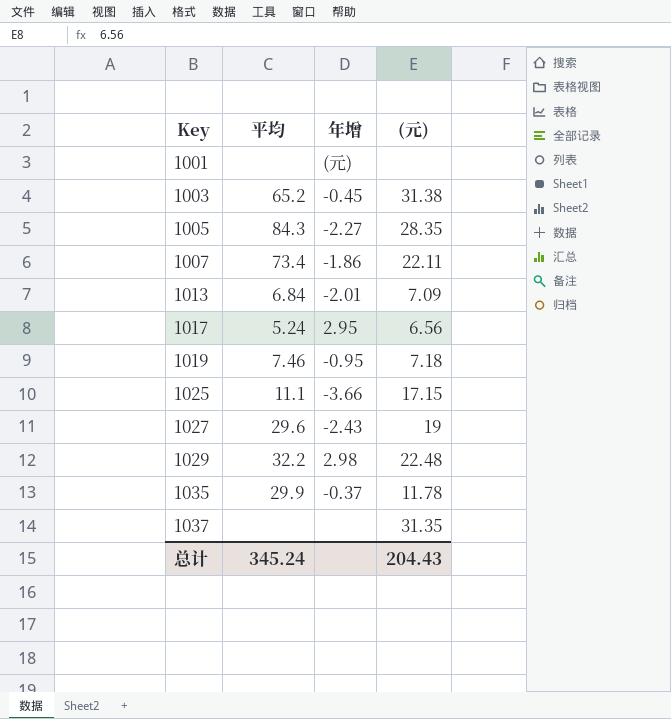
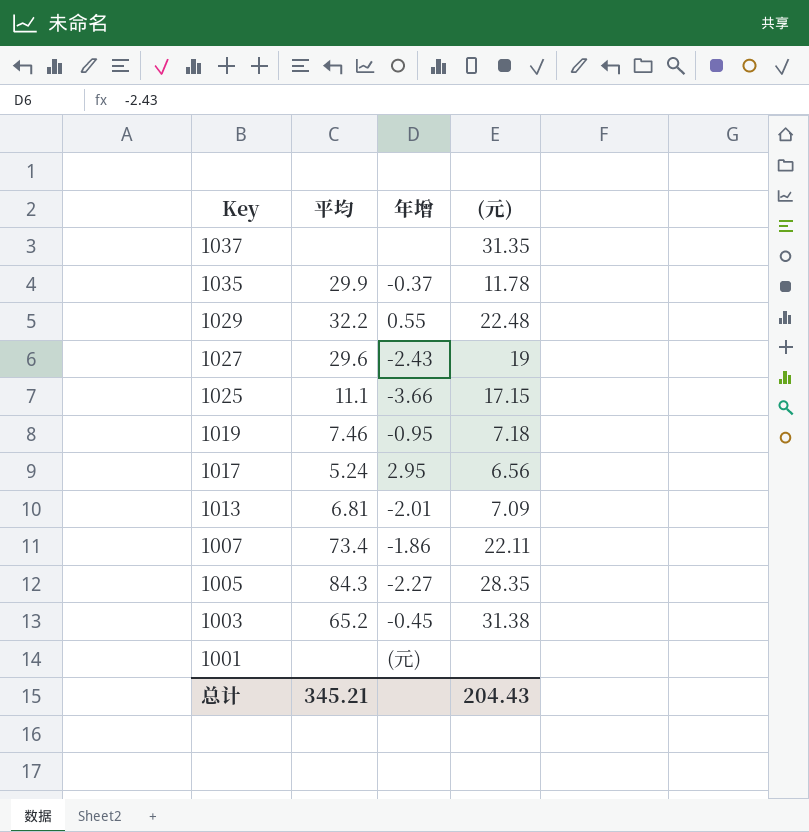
row order: Key ascending -> Key descending
1029 | 年增: 2.98 -> 0.55
1013 | 平均: 6.84 -> 6.81
总计 | 平均: 345.24 -> 345.21

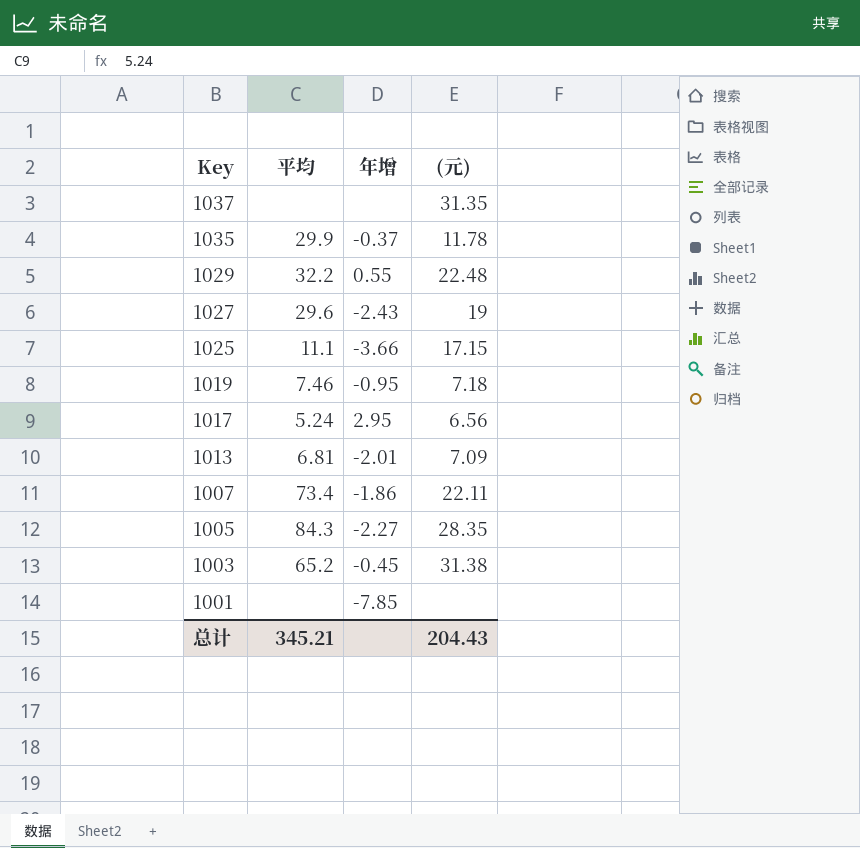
1001 | 年增: (元) -> -7.85

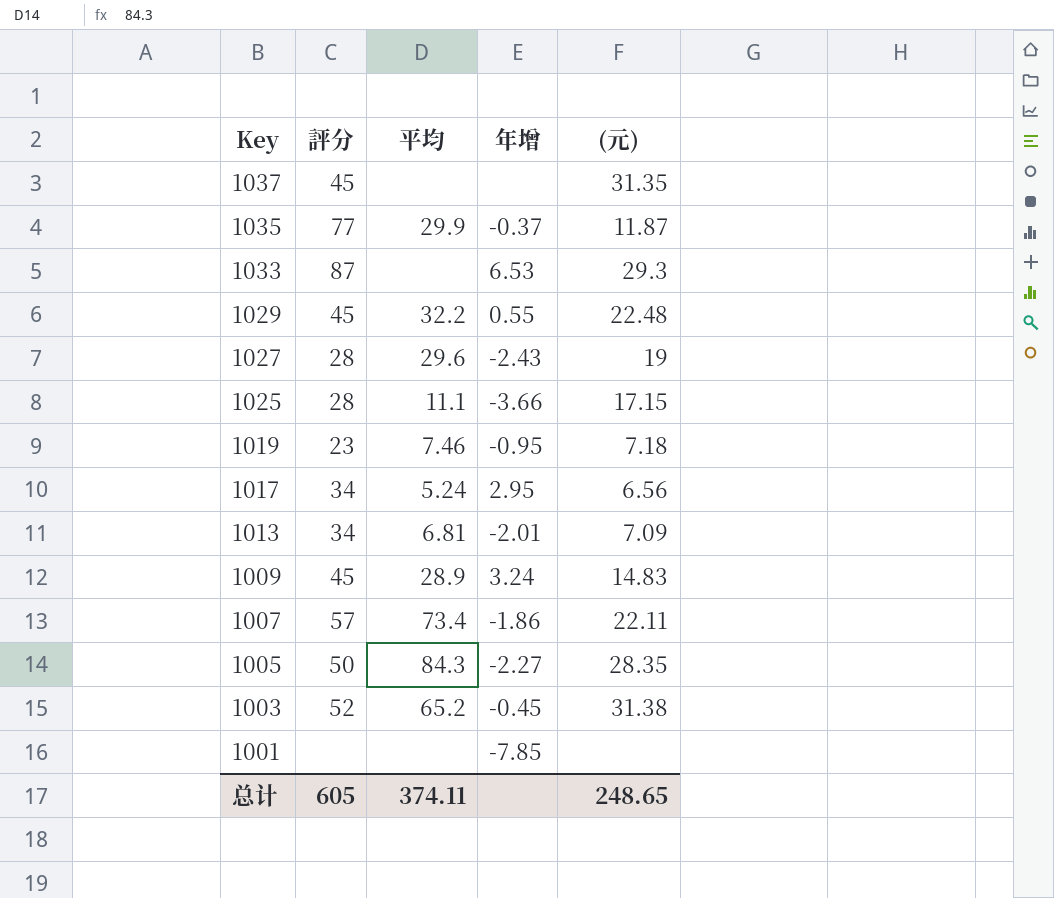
column 評分 | position: none -> 2
1035 | (元): 11.78 -> 11.87
row 1033: none -> 87 | none | 6.53 | 29.3
row 1009: none -> 45 | 28.9 | 3.24 | 14.83
总计 | 平均: 345.21 -> 374.11
总计 | (元): 204.43 -> 248.65

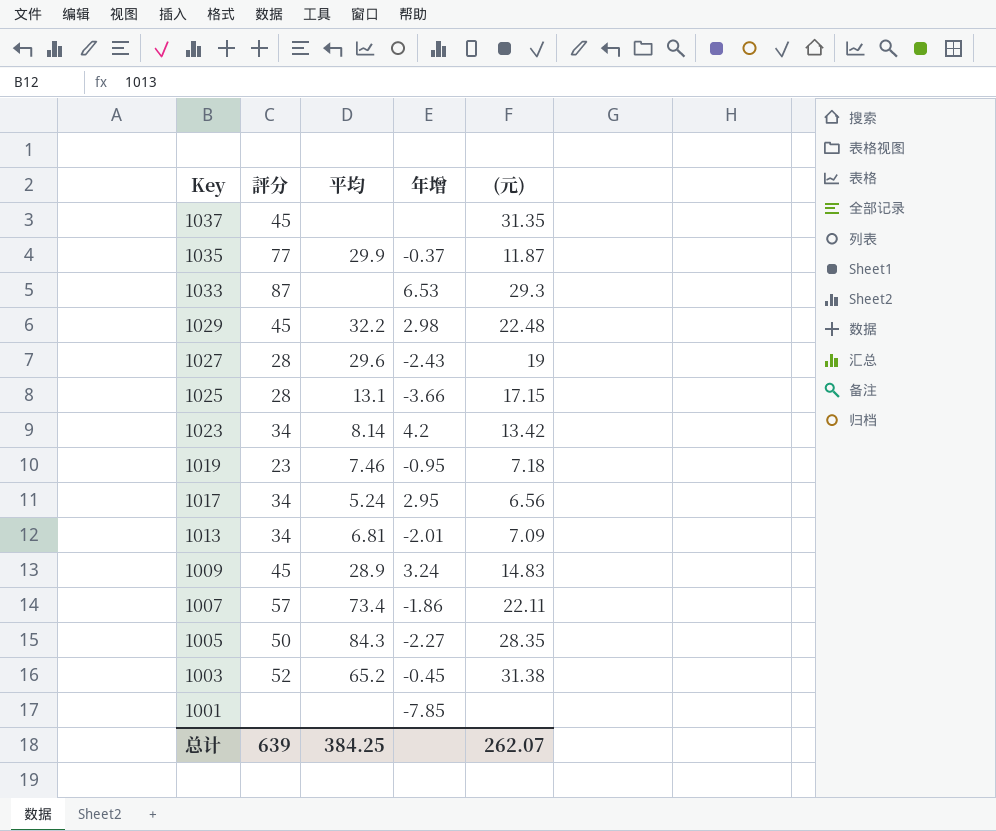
1029 | 年增: 0.55 -> 2.98
1025 | 平均: 11.1 -> 13.1
row 1023: none -> 34 | 8.14 | 4.2 | 13.42
总计 | 評分: 605 -> 639
总计 | 平均: 374.11 -> 384.25
总计 | (元): 248.65 -> 262.07

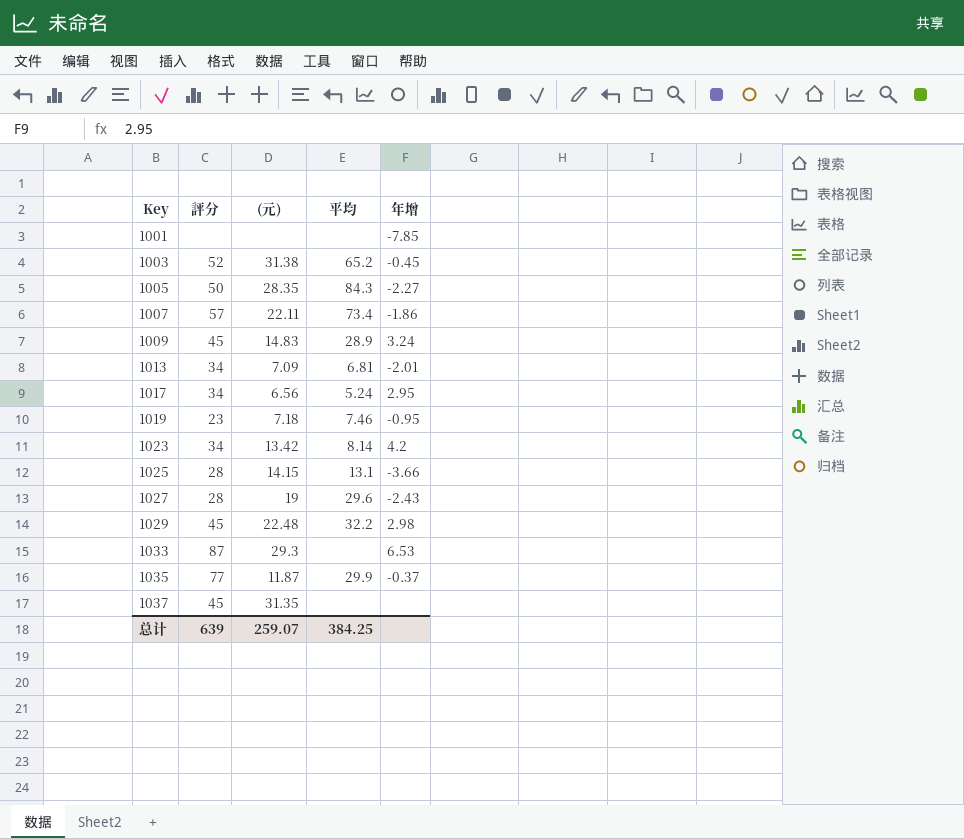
row order: Key descending -> Key ascending
column (元) | position: 5 -> 3
1025 | (元): 17.15 -> 14.15
总计 | (元): 262.07 -> 259.07

